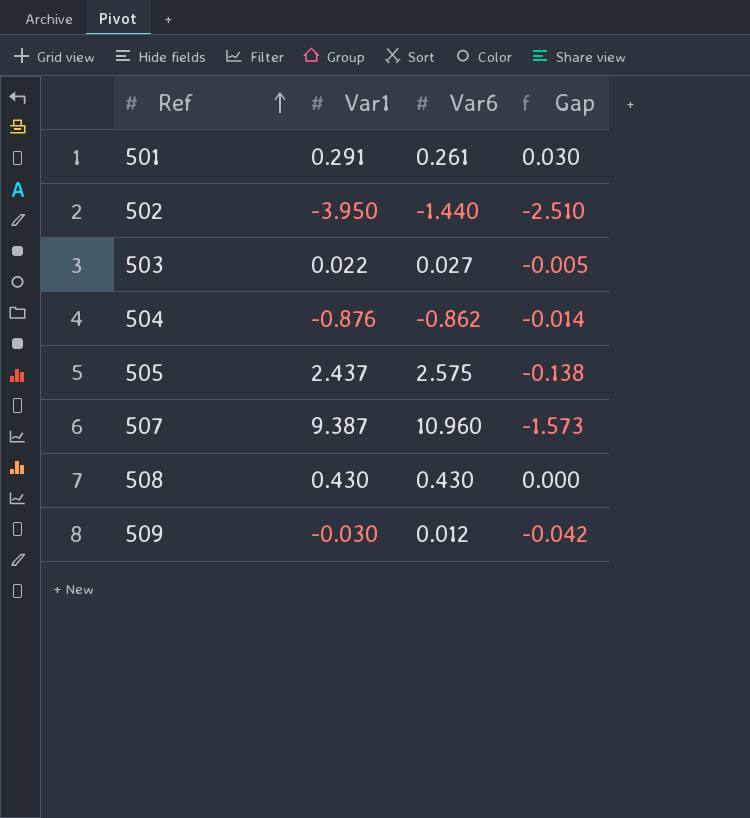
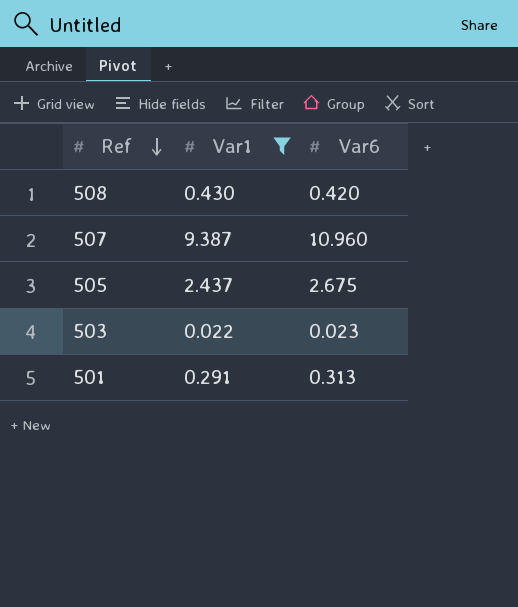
filter: none -> Var1 >= 0.022
row order: Ref ascending -> Ref descending
column Gap | formula: [Var1] - [Var6] -> none
508 | Var6: 0.430 -> 0.420
505 | Var6: 2.575 -> 2.675
503 | Var6: 0.027 -> 0.023
501 | Var6: 0.261 -> 0.313

